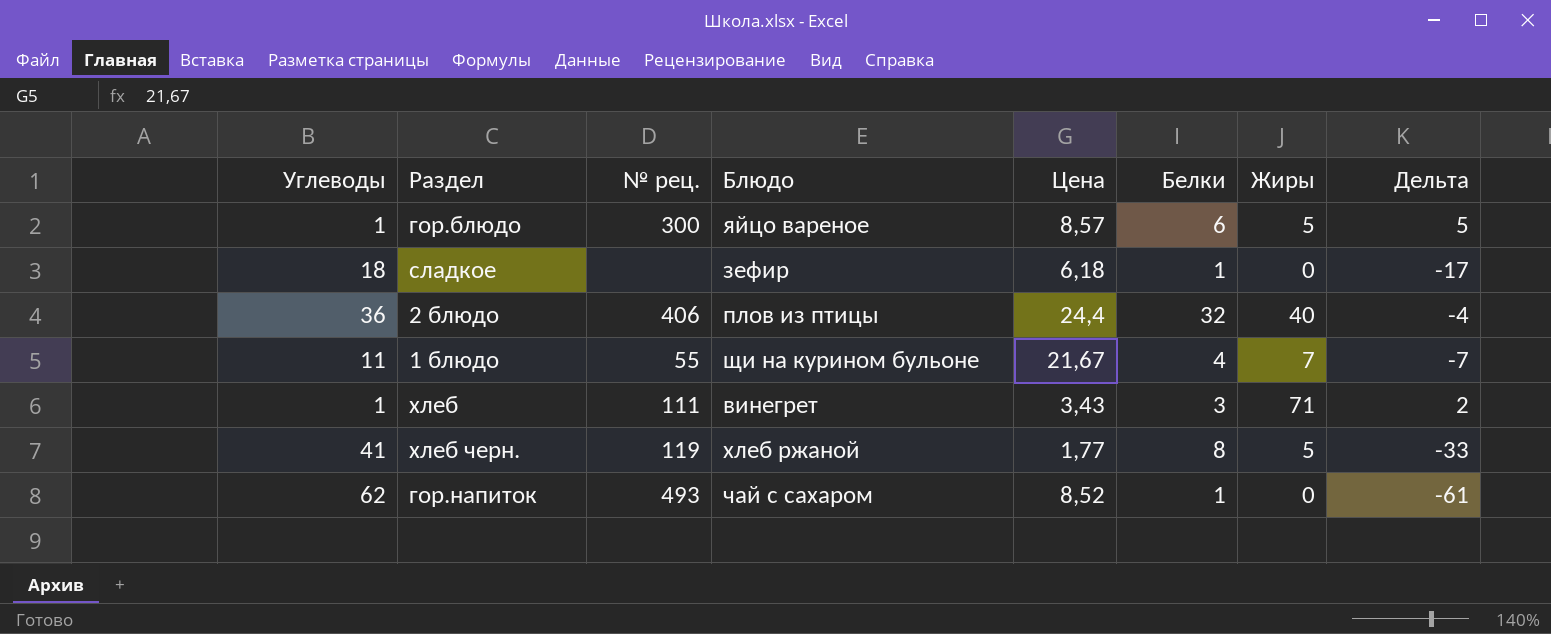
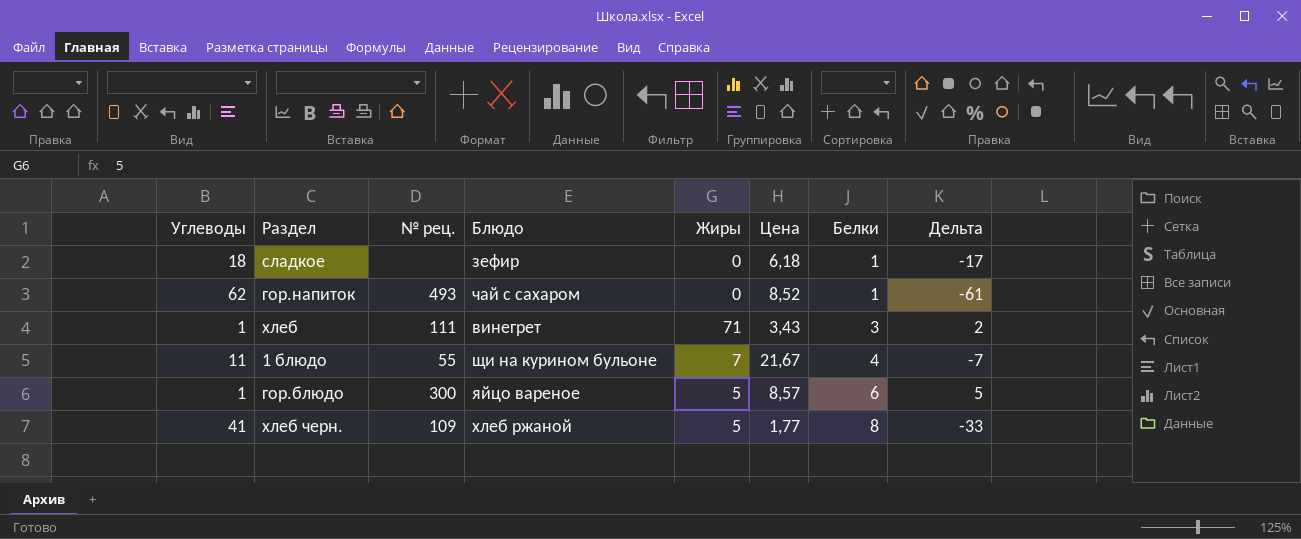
row order: none -> Белки ascending
column Жиры | position: 7 -> 5
row 2 блюдо: 36 | 406 | плов из птицы | 24,4 | 32 | 40 | -4 -> none
хлеб черн. | № рец.: 119 -> 109

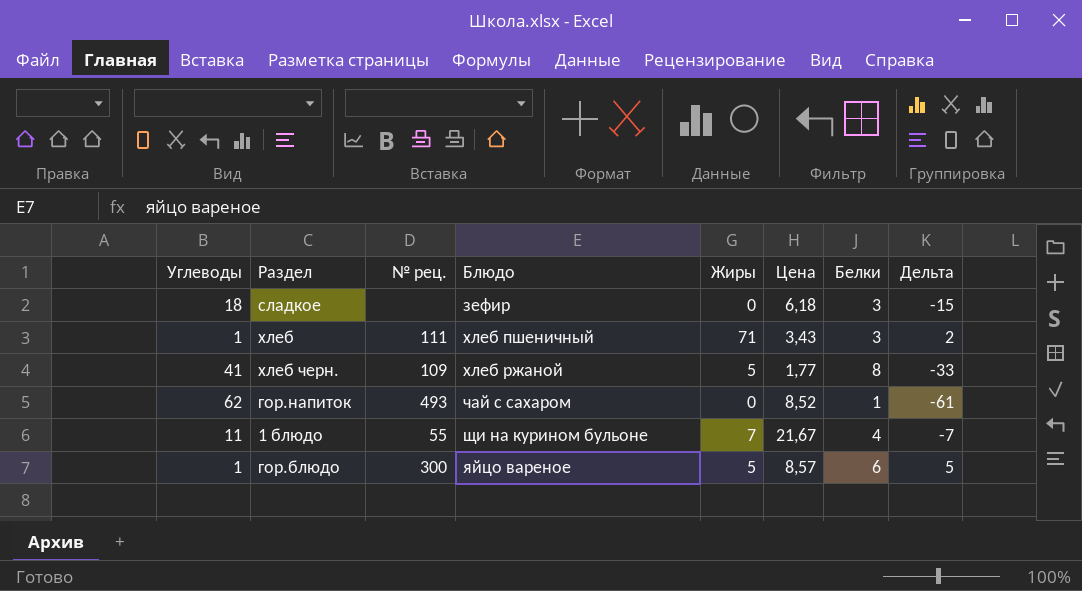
row order: Белки ascending -> Блюдо ascending
сладкое | Белки: 1 -> 3
сладкое | Дельта: -17 -> -15
хлеб | Блюдо: винегрет -> хлеб пшеничный

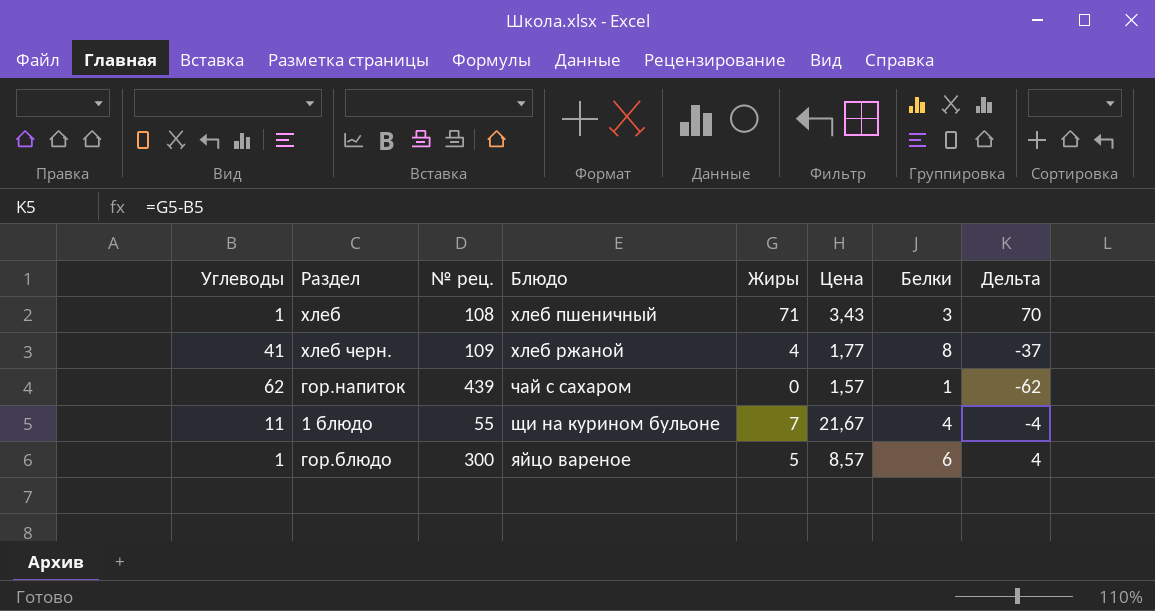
column Дельта | formula: [Белки] - [Углеводы] -> [Жиры] - [Углеводы]
row сладкое: 18 | none | зефир | 0 | 6,18 | 3 | -15 -> none
хлеб | № рец.: 111 -> 108
хлеб черн. | Жиры: 5 -> 4
гор.напиток | № рец.: 493 -> 439
гор.напиток | Цена: 8,52 -> 1,57

